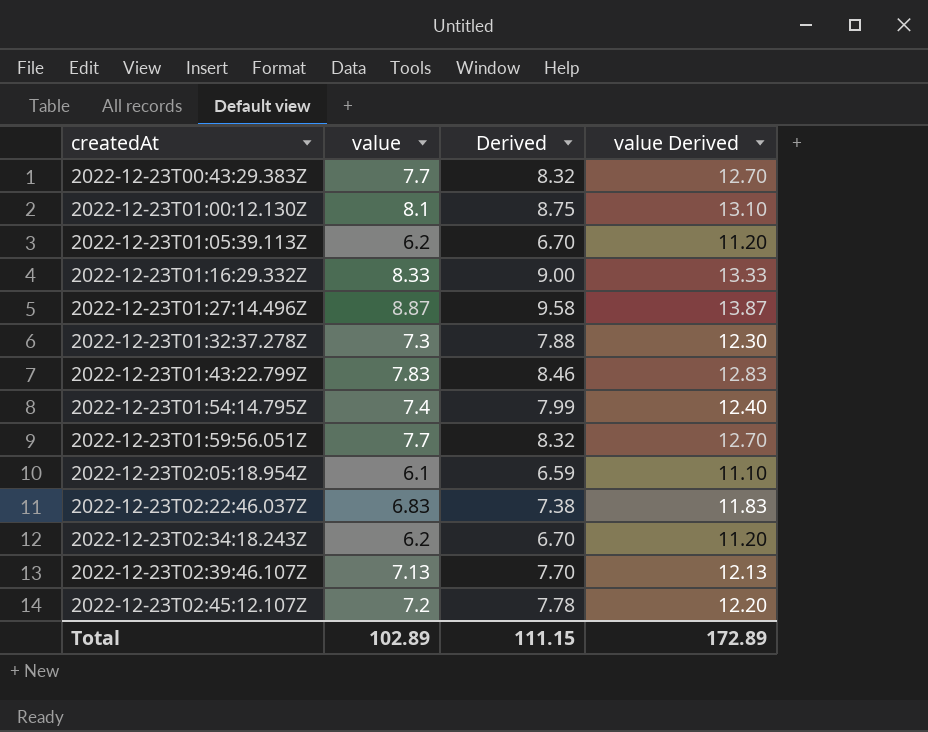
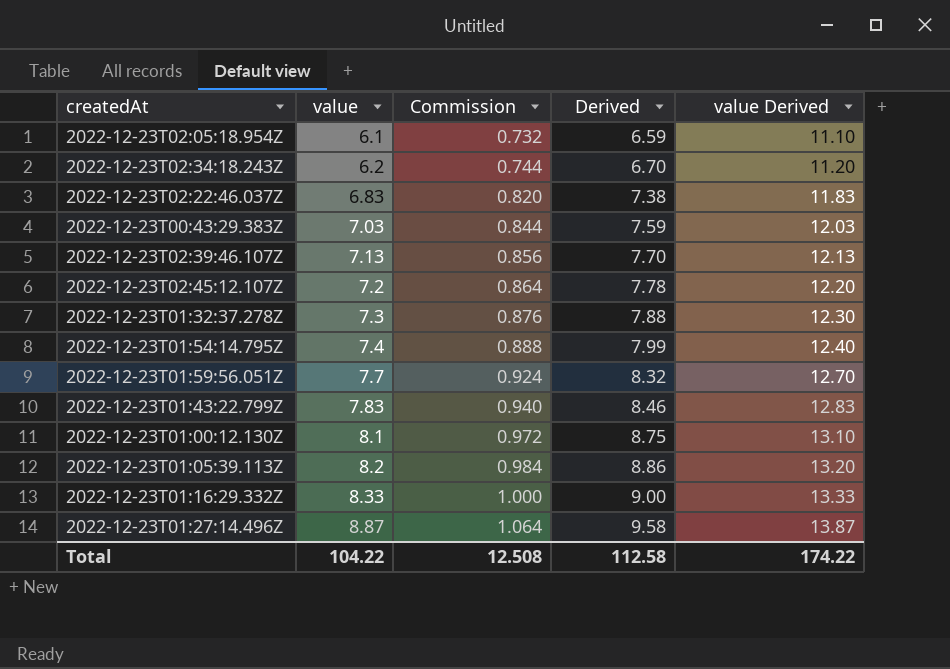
row order: createdAt ascending -> value ascending
column Commission | formula: none -> [value] * 0.12
2022-12-23T00:43:29.383Z | value: 7.7 -> 7.03
2022-12-23T00:43:29.383Z | Derived: 8.32 -> 7.59
2022-12-23T00:43:29.383Z | value Derived: 12.70 -> 12.03
2022-12-23T01:05:39.113Z | value: 6.2 -> 8.2
2022-12-23T01:05:39.113Z | Derived: 6.70 -> 8.86
2022-12-23T01:05:39.113Z | value Derived: 11.20 -> 13.20
Total | value: 102.89 -> 104.22
Total | Derived: 111.15 -> 112.58
Total | value Derived: 172.89 -> 174.22

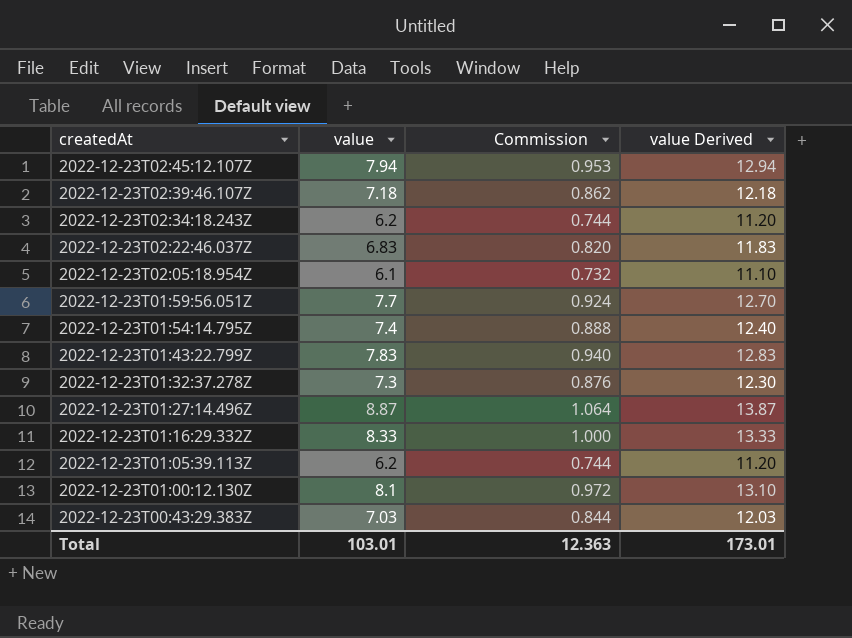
row order: value ascending -> createdAt descending
column Derived | formula: [value] * 1.08 -> none
2022-12-23T02:45:12.107Z | value: 7.2 -> 7.94
2022-12-23T02:45:12.107Z | Commission: 0.864 -> 0.953
2022-12-23T02:45:12.107Z | value Derived: 12.20 -> 12.94
2022-12-23T02:39:46.107Z | value: 7.13 -> 7.18
2022-12-23T02:39:46.107Z | Commission: 0.856 -> 0.862
2022-12-23T02:39:46.107Z | value Derived: 12.13 -> 12.18
2022-12-23T01:05:39.113Z | value: 8.2 -> 6.2
2022-12-23T01:05:39.113Z | Commission: 0.984 -> 0.744
2022-12-23T01:05:39.113Z | value Derived: 13.20 -> 11.20
Total | value: 104.22 -> 103.01
Total | Commission: 12.508 -> 12.363
Total | value Derived: 174.22 -> 173.01

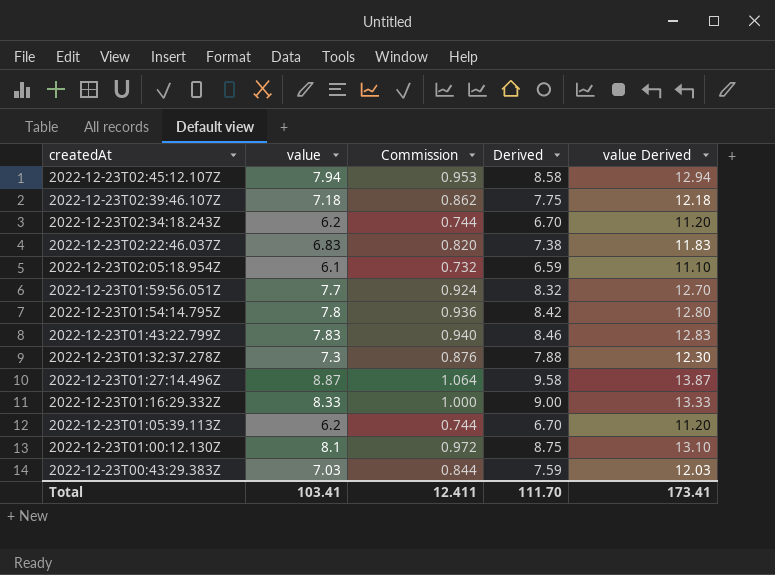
column Derived | formula: none -> [value] * 1.08
2022-12-23T01:54:14.795Z | value: 7.4 -> 7.8
2022-12-23T01:54:14.795Z | Commission: 0.888 -> 0.936
2022-12-23T01:54:14.795Z | value Derived: 12.40 -> 12.80
Total | value: 103.01 -> 103.41
Total | Commission: 12.363 -> 12.411
Total | value Derived: 173.01 -> 173.41

